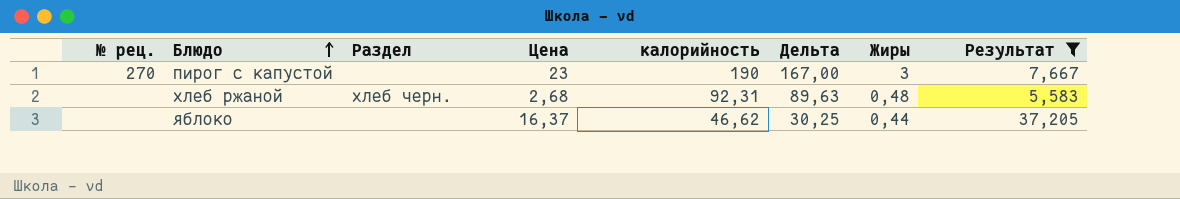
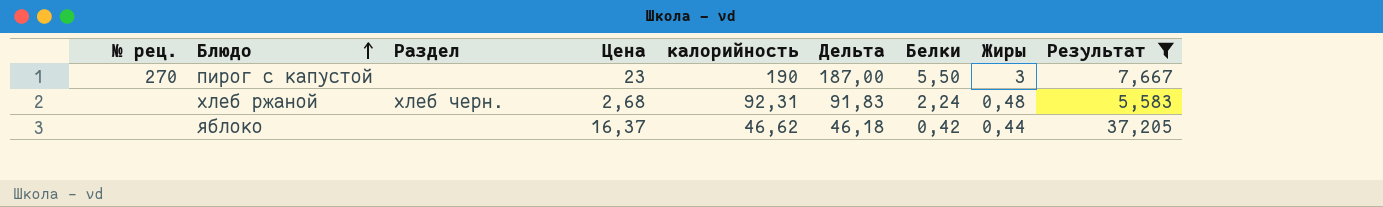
column Дельта | formula: [калорийность] - [Цена] -> [калорийность] - [Жиры]
column Белки | position: none -> 7

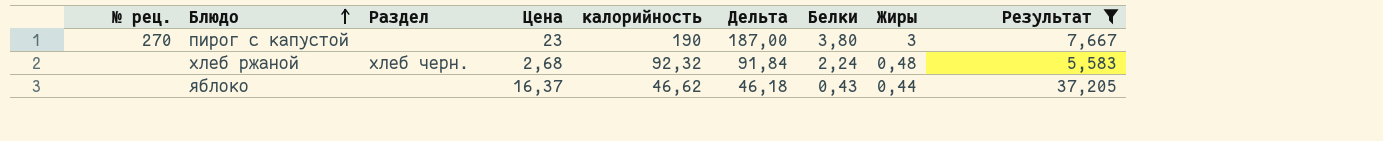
пирог с капустой | Белки: 5,50 -> 3,80
хлеб ржаной | калорийность: 92,31 -> 92,32
хлеб ржаной | Дельта: 91,83 -> 91,84
яблоко | Белки: 0,42 -> 0,43

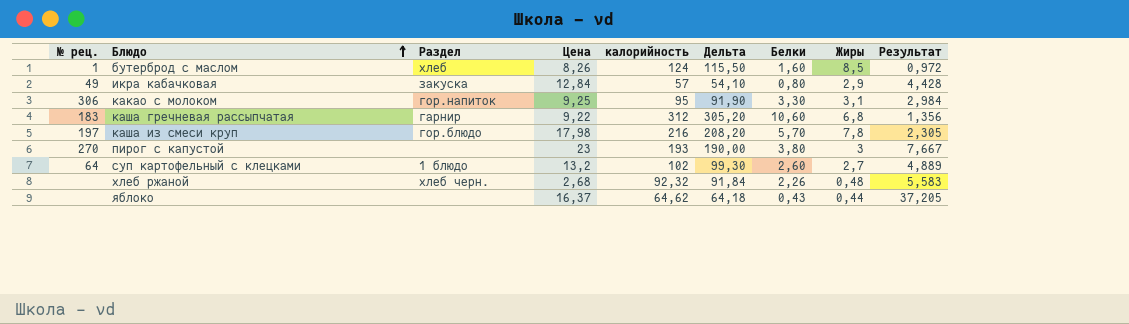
filter: Результат >= 5,583 -> none
пирог с капустой | калорийность: 190 -> 193
пирог с капустой | Дельта: 187,00 -> 190,00
хлеб ржаной | Белки: 2,24 -> 2,26
яблоко | калорийность: 46,62 -> 64,62
яблоко | Дельта: 46,18 -> 64,18

